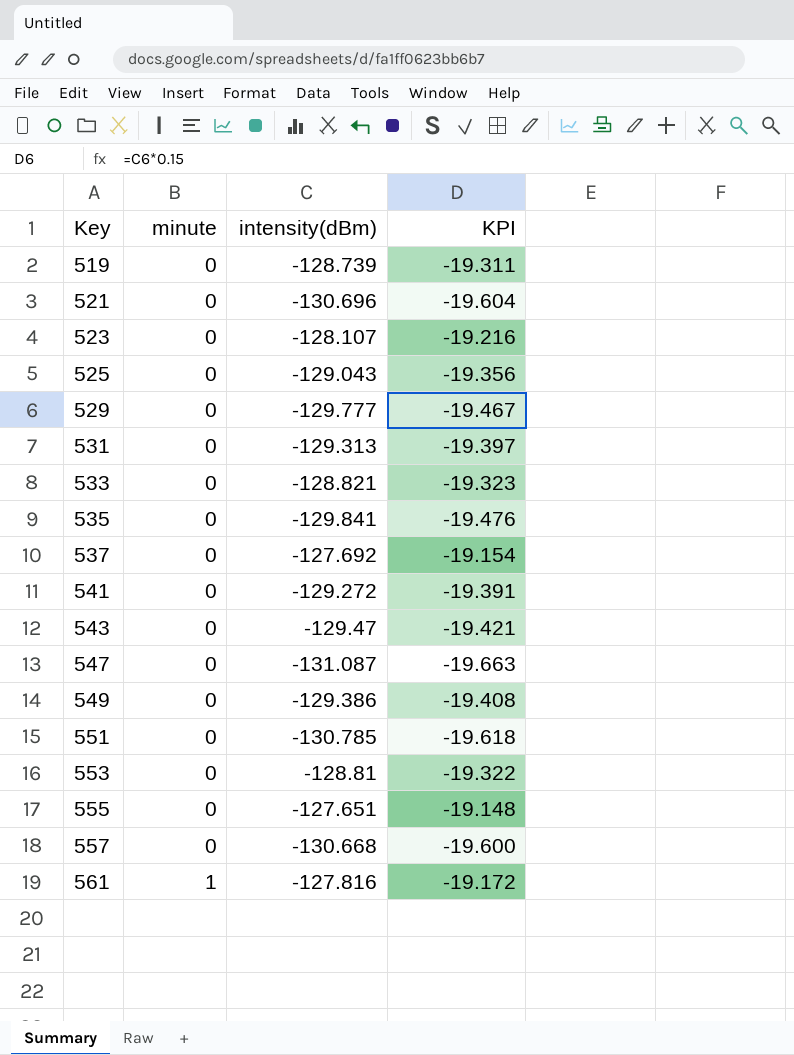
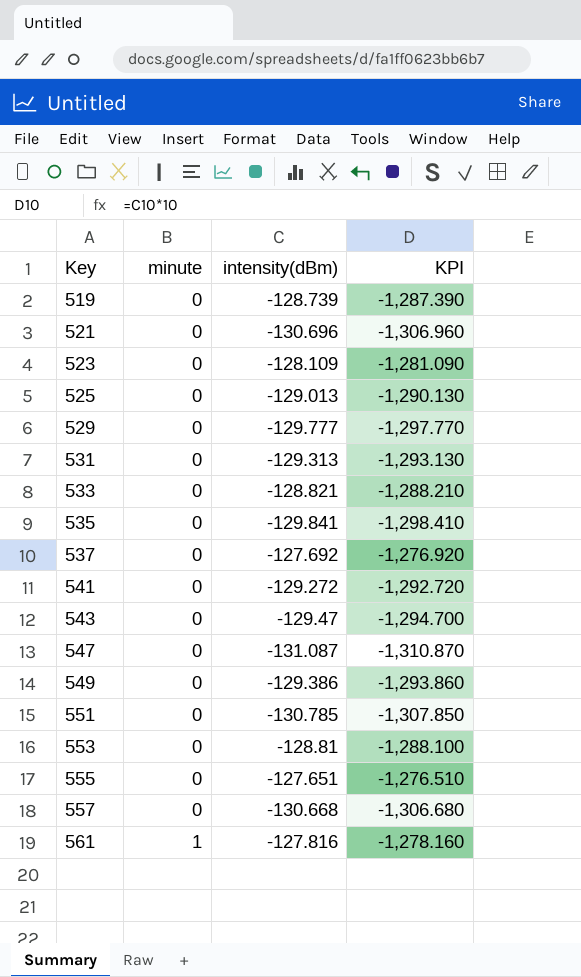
column KPI | formula: [intensity(dBm)] * 0.15 -> [intensity(dBm)] * 10
523 | intensity(dBm): -128.107 -> -128.109
525 | intensity(dBm): -129.043 -> -129.013

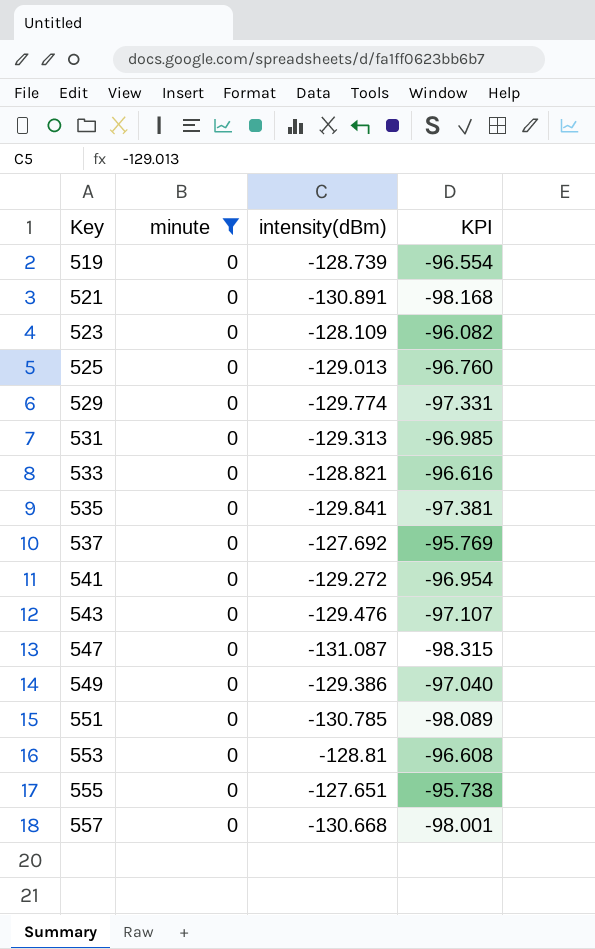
filter: none -> minute = 0
column KPI | formula: [intensity(dBm)] * 10 -> [intensity(dBm)] * 0.75
521 | intensity(dBm): -130.696 -> -130.891
529 | intensity(dBm): -129.777 -> -129.774
543 | intensity(dBm): -129.47 -> -129.476

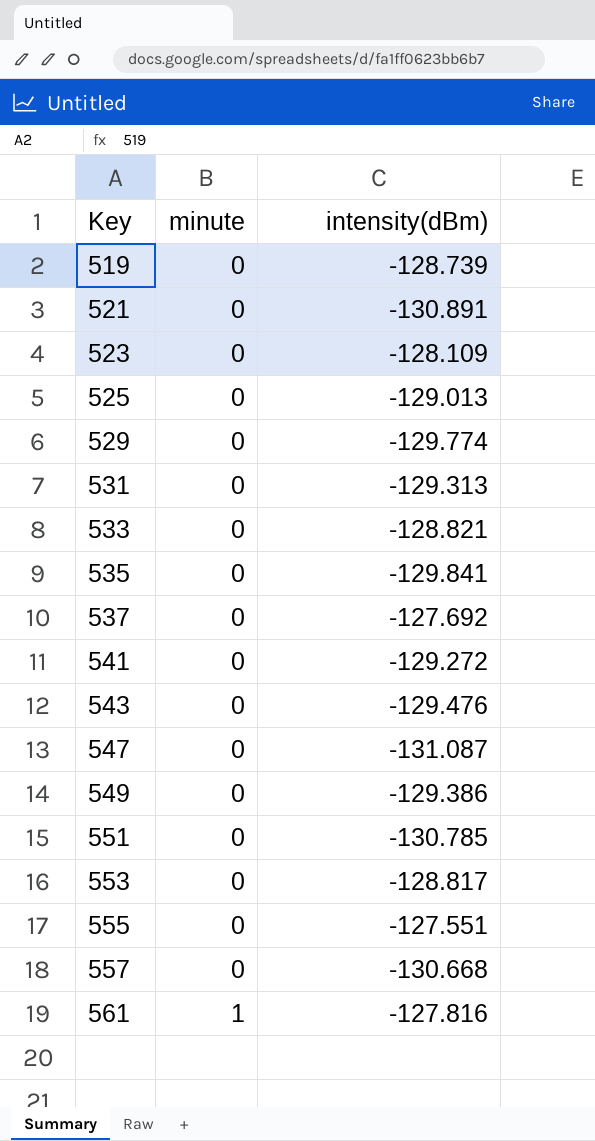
filter: minute = 0 -> none
column KPI | formula: [intensity(dBm)] * 0.75 -> none
553 | intensity(dBm): -128.81 -> -128.817
555 | intensity(dBm): -127.651 -> -127.551

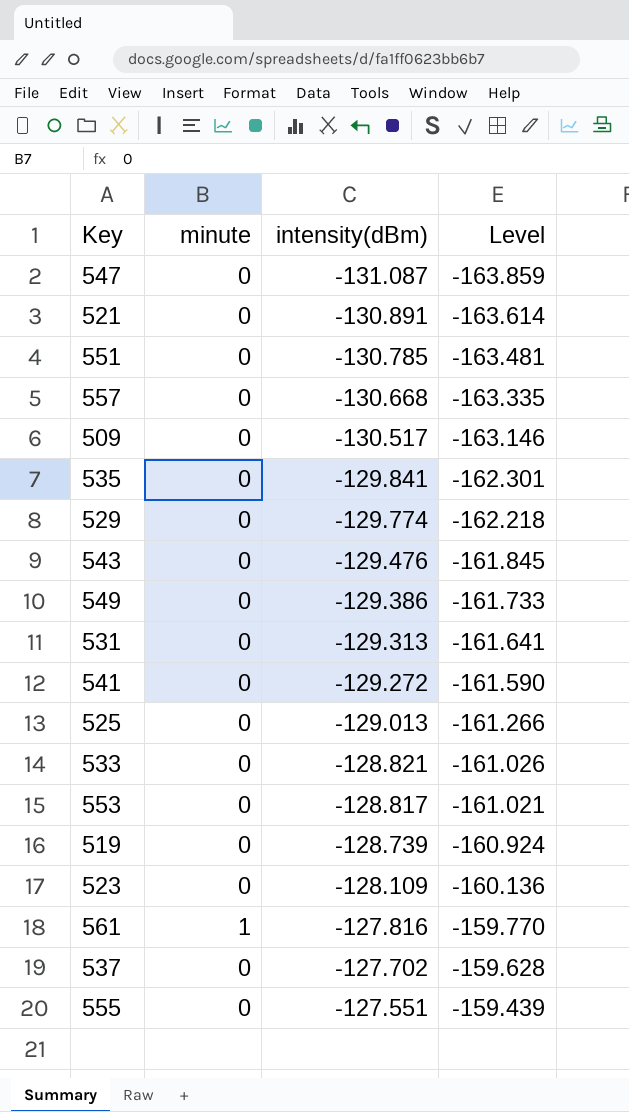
row order: Key ascending -> intensity(dBm) ascending
column Level | formula: none -> [intensity(dBm)] * 1.25
row 509: none -> 0 | -130.517 | -163.146
537 | intensity(dBm): -127.692 -> -127.702

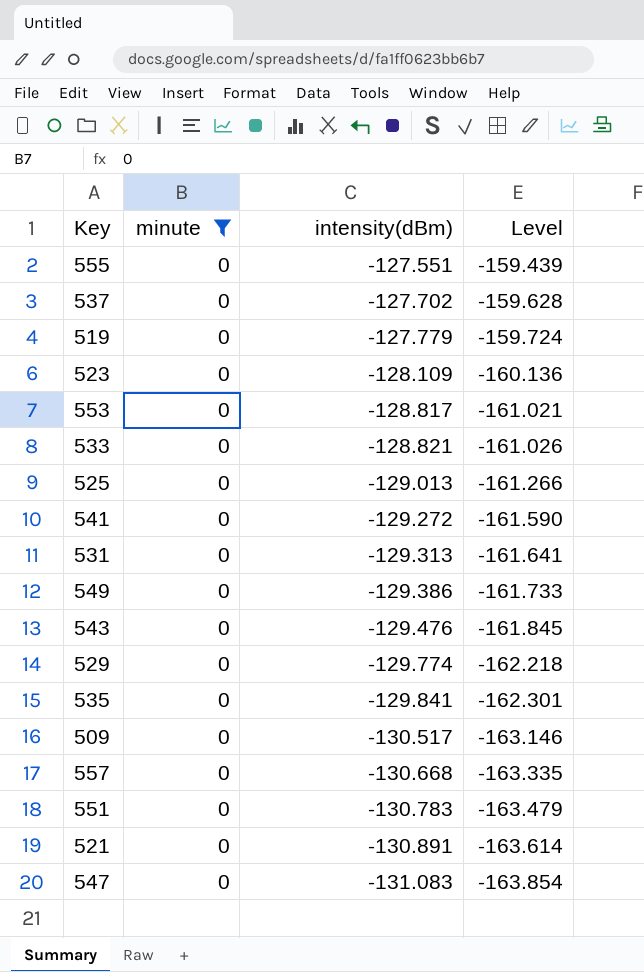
filter: none -> minute = 0
row order: intensity(dBm) ascending -> intensity(dBm) descending
519 | intensity(dBm): -128.739 -> -127.779
519 | Level: -160.924 -> -159.724
551 | intensity(dBm): -130.785 -> -130.783
551 | Level: -163.481 -> -163.479
547 | intensity(dBm): -131.087 -> -131.083
547 | Level: -163.859 -> -163.854

